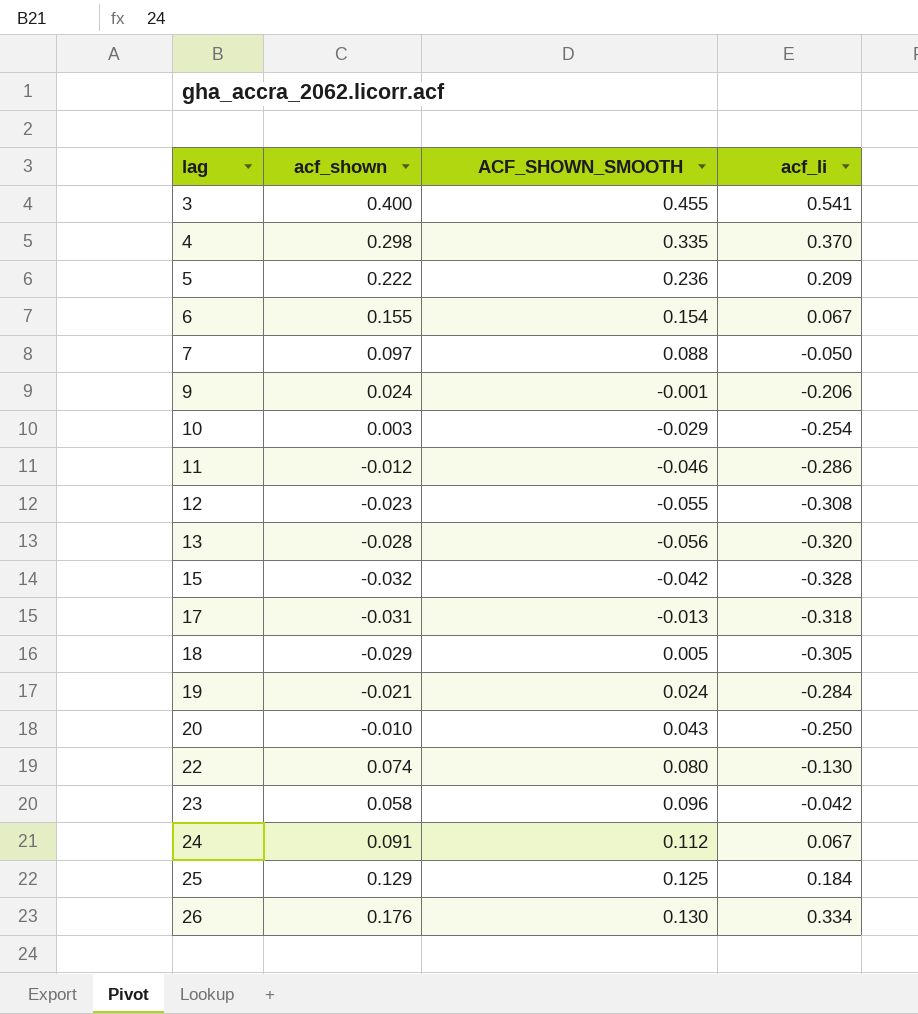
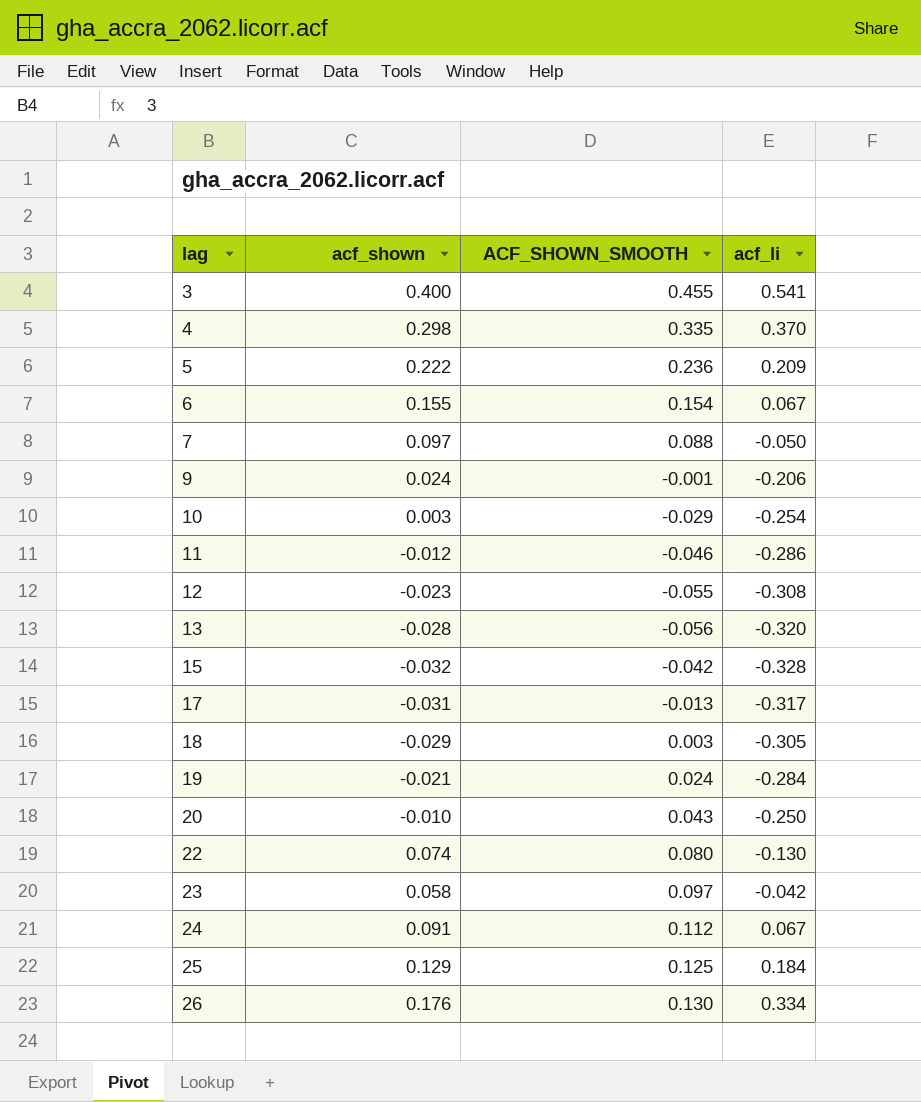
17 | acf_li: -0.318 -> -0.317
18 | ACF_SHOWN_SMOOTH: 0.005 -> 0.003
23 | ACF_SHOWN_SMOOTH: 0.096 -> 0.097

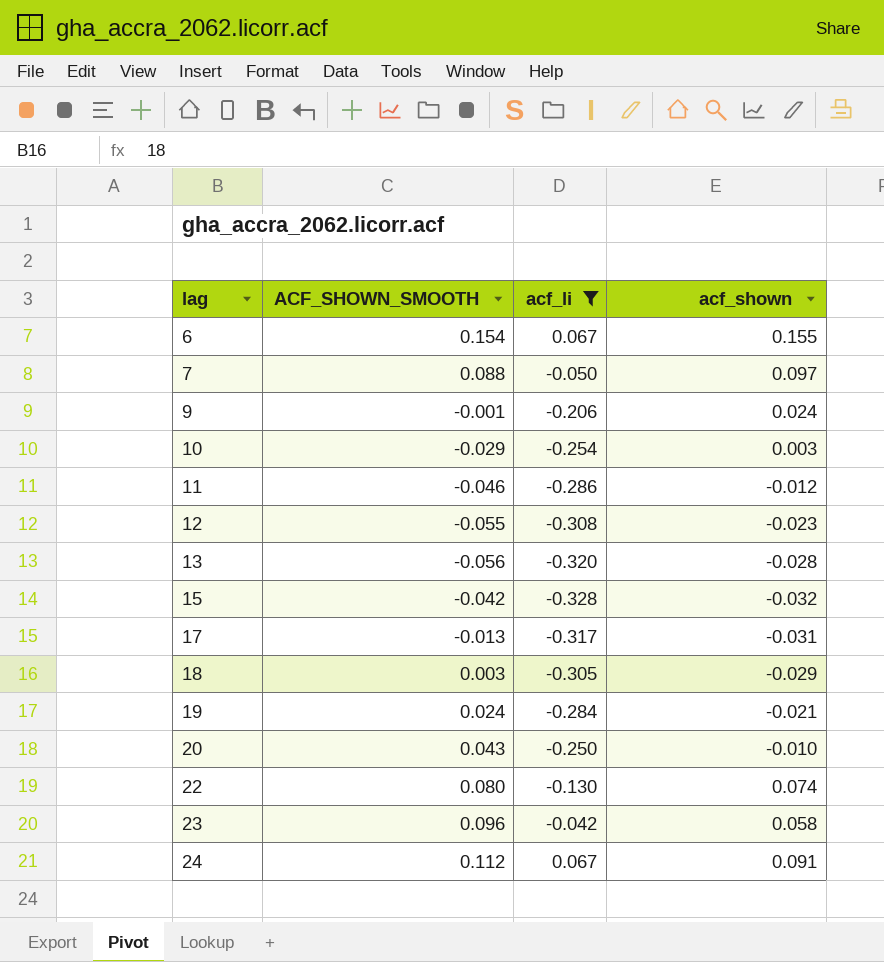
filter: none -> acf_li <= 0.067
column acf_shown | position: 2 -> 4
23 | ACF_SHOWN_SMOOTH: 0.097 -> 0.096

